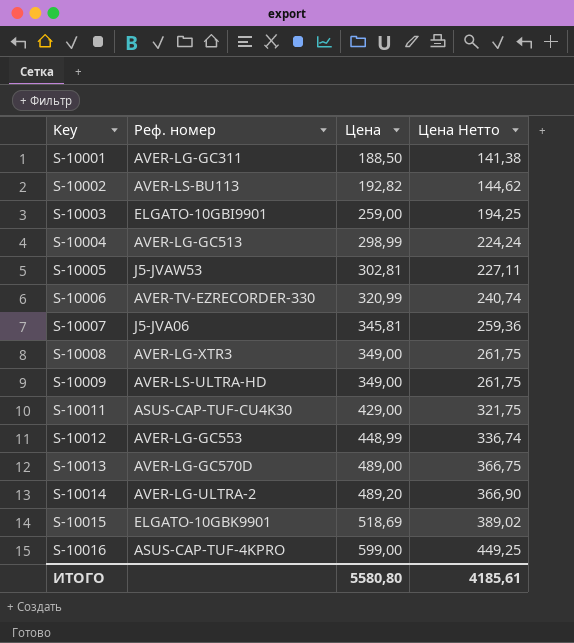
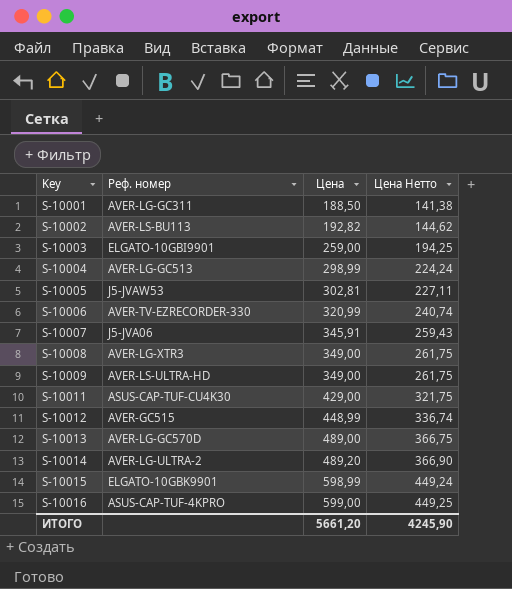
S-10007 | Цена: 345,81 -> 345,91
S-10007 | Цена Нетто: 259,36 -> 259,43
S-10012 | Реф. номер: AVER-LG-GC553 -> AVER-GC515
S-10015 | Цена: 518,69 -> 598,99
S-10015 | Цена Нетто: 389,02 -> 449,24
ИТОГО | Цена: 5580,80 -> 5661,20
ИТОГО | Цена Нетто: 4185,61 -> 4245,90

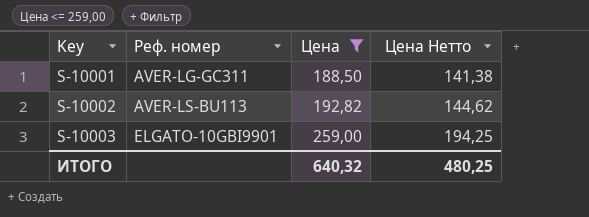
filter: none -> Цена <= 259,00
ИТОГО | Цена: 5661,20 -> 640,32
ИТОГО | Цена Нетто: 4245,90 -> 480,25

